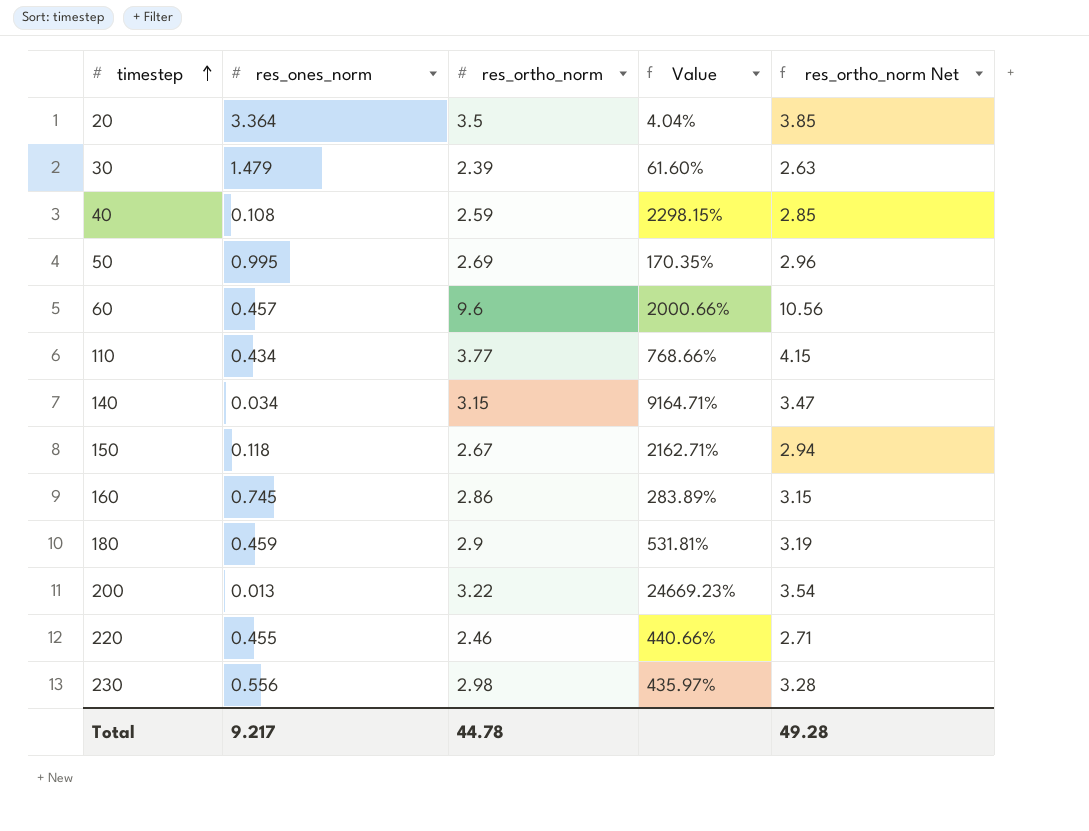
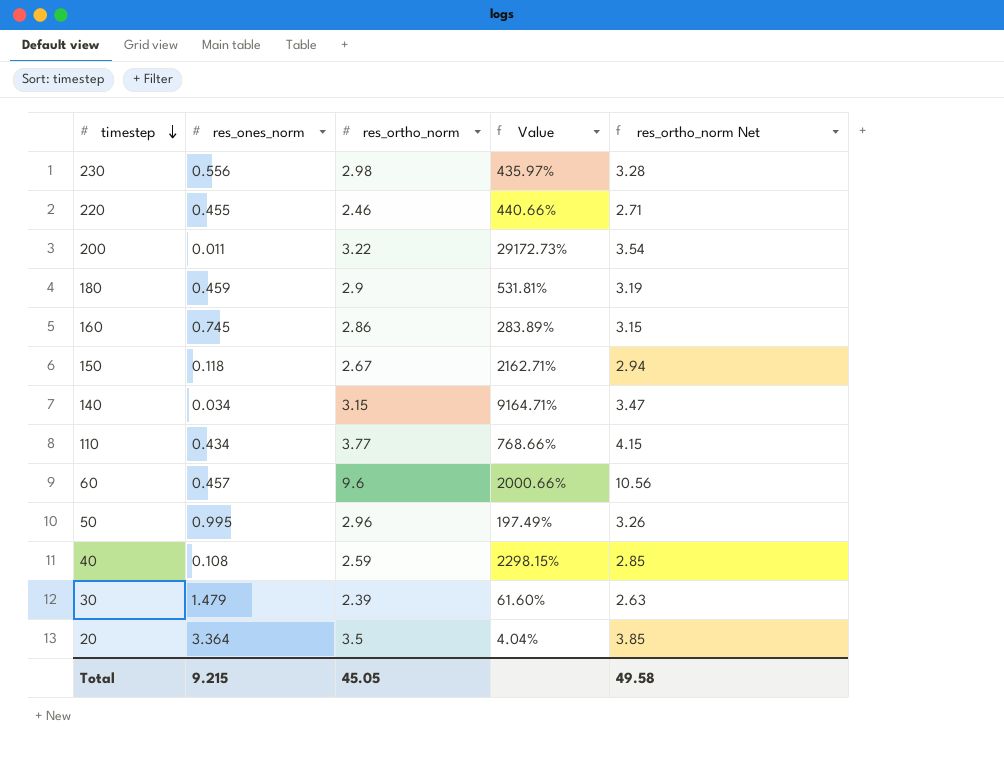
row order: timestep ascending -> timestep descending
200 | res_ones_norm: 0.013 -> 0.011
200 | Value: 24669.23% -> 29172.73%
50 | res_ortho_norm: 2.69 -> 2.96
50 | Value: 170.35% -> 197.49%
50 | res_ortho_norm Net: 2.96 -> 3.26
Total | res_ones_norm: 9.217 -> 9.215
Total | res_ortho_norm: 44.78 -> 45.05
Total | res_ortho_norm Net: 49.28 -> 49.58

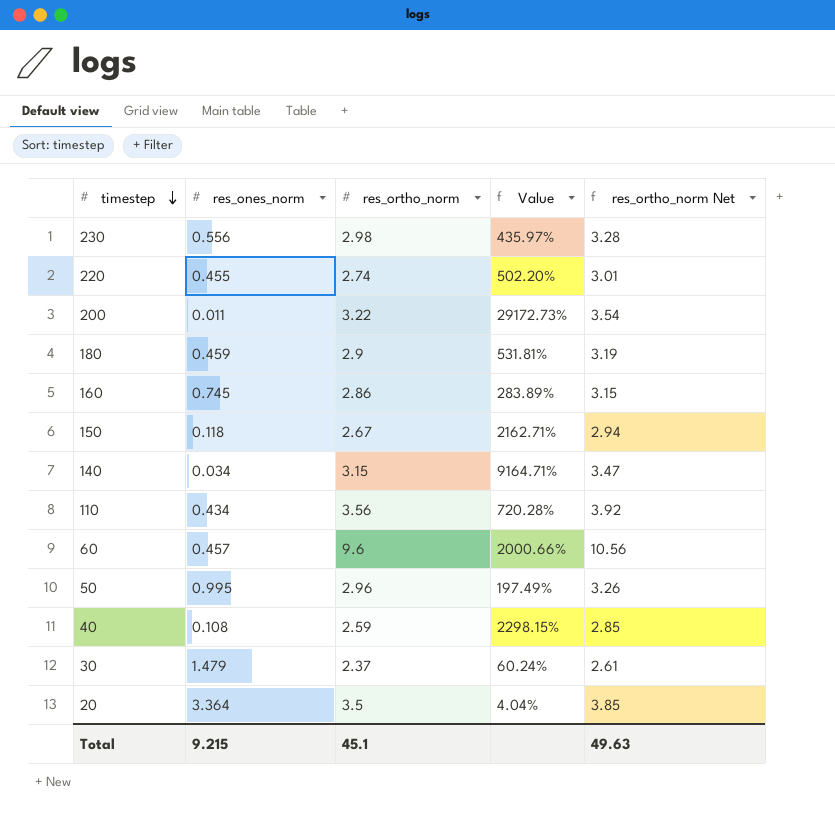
220 | res_ortho_norm: 2.46 -> 2.74
220 | Value: 440.66% -> 502.20%
220 | res_ortho_norm Net: 2.71 -> 3.01
110 | res_ortho_norm: 3.77 -> 3.56
110 | Value: 768.66% -> 720.28%
110 | res_ortho_norm Net: 4.15 -> 3.92
30 | res_ortho_norm: 2.39 -> 2.37
30 | Value: 61.60% -> 60.24%
30 | res_ortho_norm Net: 2.63 -> 2.61
Total | res_ortho_norm: 45.05 -> 45.1
Total | res_ortho_norm Net: 49.58 -> 49.63

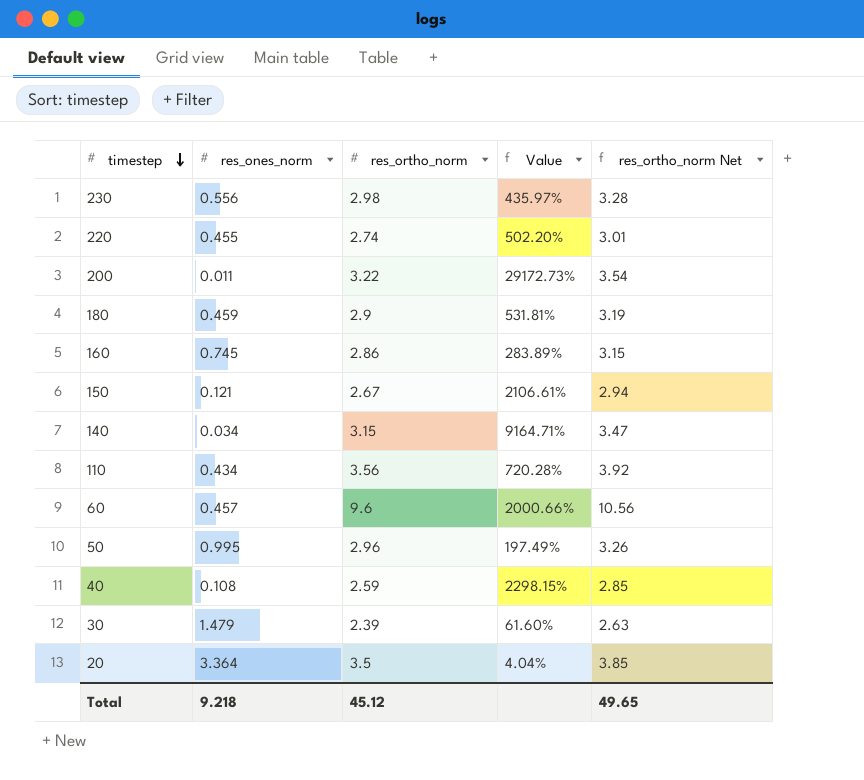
150 | res_ones_norm: 0.118 -> 0.121
150 | Value: 2162.71% -> 2106.61%
30 | res_ortho_norm: 2.37 -> 2.39
30 | Value: 60.24% -> 61.60%
30 | res_ortho_norm Net: 2.61 -> 2.63
Total | res_ones_norm: 9.215 -> 9.218
Total | res_ortho_norm: 45.1 -> 45.12
Total | res_ortho_norm Net: 49.63 -> 49.65

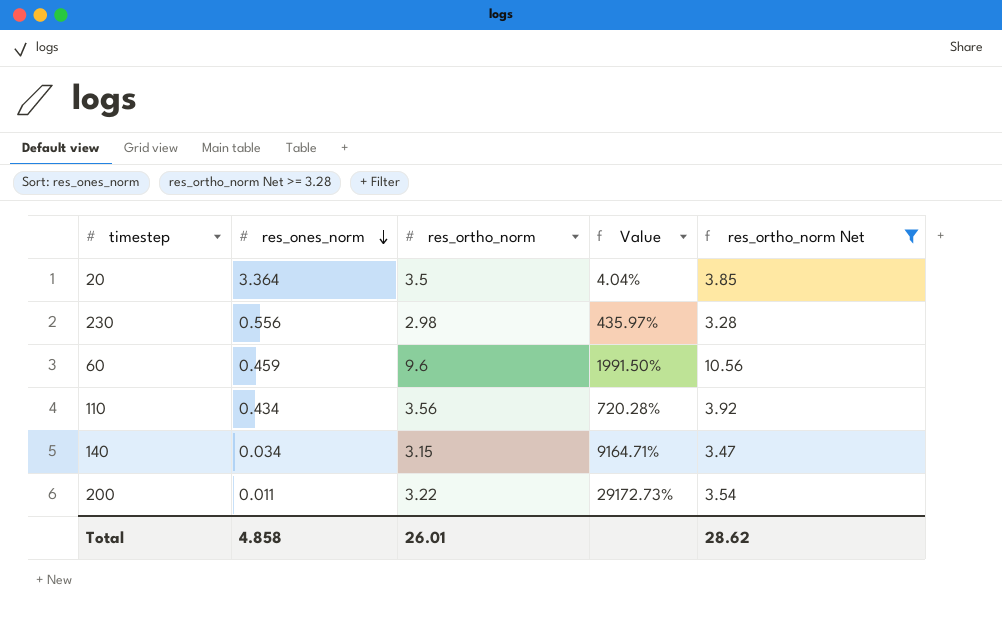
filter: none -> res_ortho_norm Net >= 3.28
row order: timestep descending -> res_ones_norm descending
60 | res_ones_norm: 0.457 -> 0.459
60 | Value: 2000.66% -> 1991.50%
Total | res_ones_norm: 9.218 -> 4.858
Total | res_ortho_norm: 45.12 -> 26.01
Total | res_ortho_norm Net: 49.65 -> 28.62

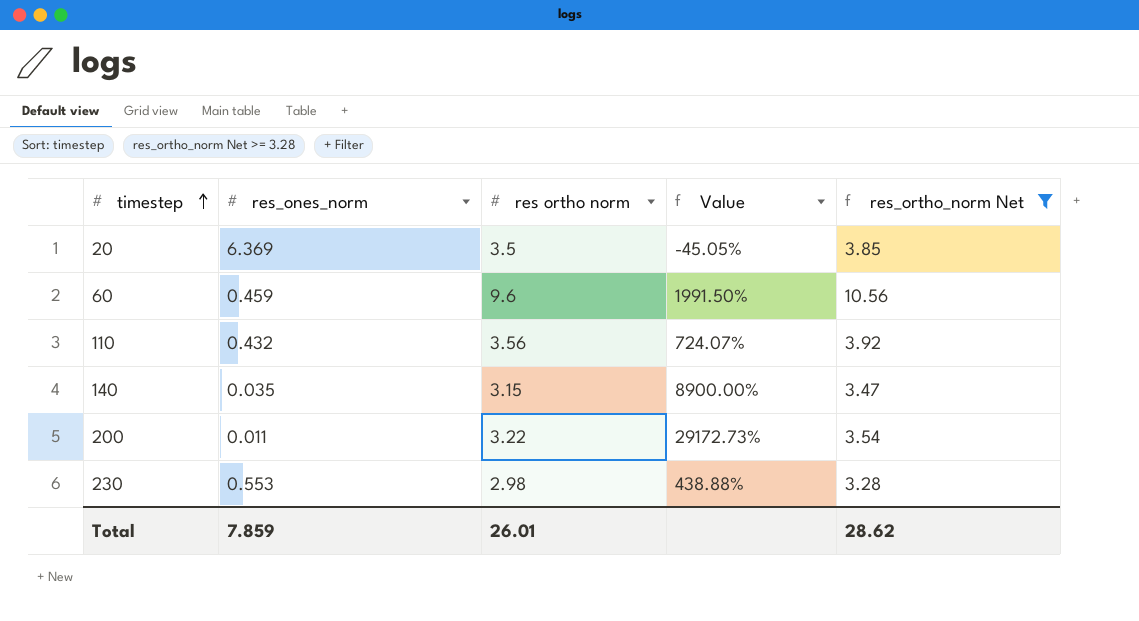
row order: res_ones_norm descending -> timestep ascending
column name: res_ortho_norm -> res ortho norm
20 | res_ones_norm: 3.364 -> 6.369
20 | Value: 4.04% -> -45.05%
110 | res_ones_norm: 0.434 -> 0.432
110 | Value: 720.28% -> 724.07%
140 | res_ones_norm: 0.034 -> 0.035
140 | Value: 9164.71% -> 8900.00%
230 | res_ones_norm: 0.556 -> 0.553
230 | Value: 435.97% -> 438.88%
Total | res_ones_norm: 4.858 -> 7.859

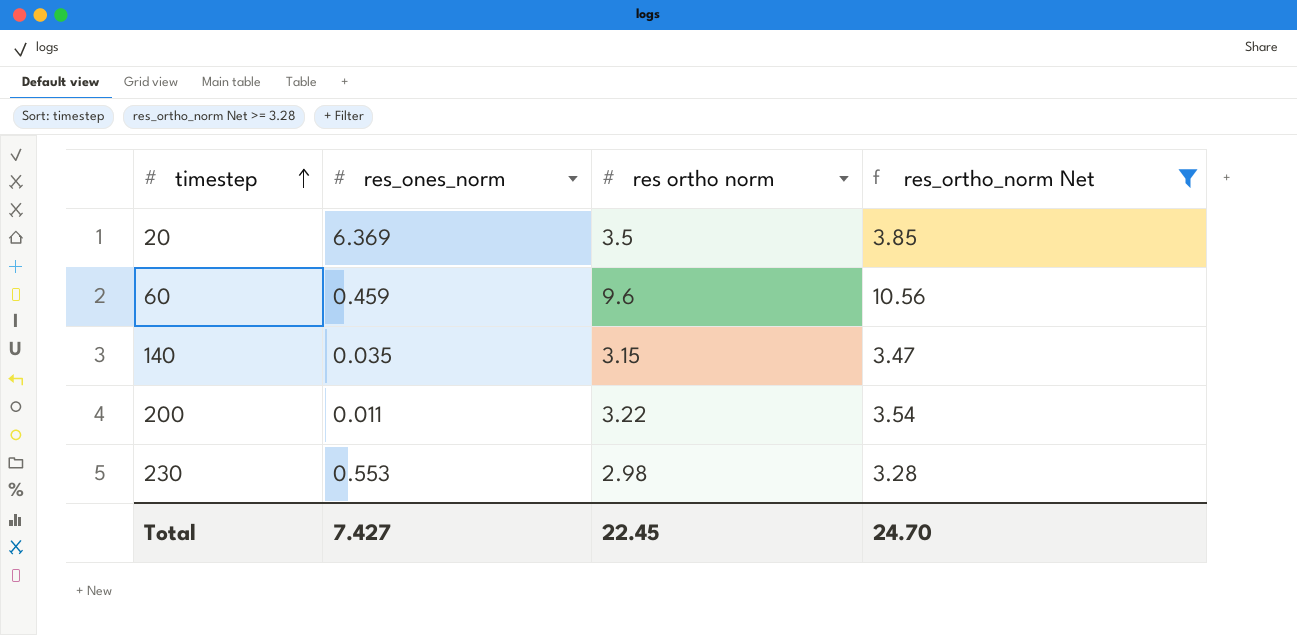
column Value | formula: ([res ortho norm] - [res_ones_norm]) / [res_ones_norm] -> none
row 110: 0.432 | 3.56 | 724.07% | 3.92 -> none
Total | res_ones_norm: 7.859 -> 7.427
Total | res ortho norm: 26.01 -> 22.45
Total | res_ortho_norm Net: 28.62 -> 24.70

